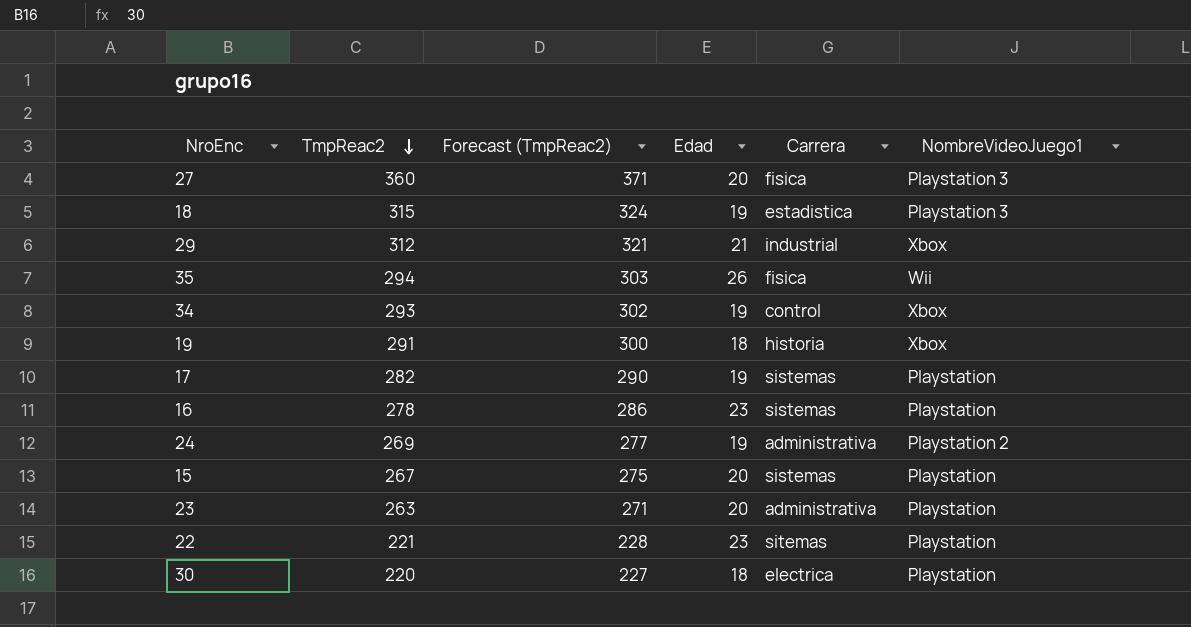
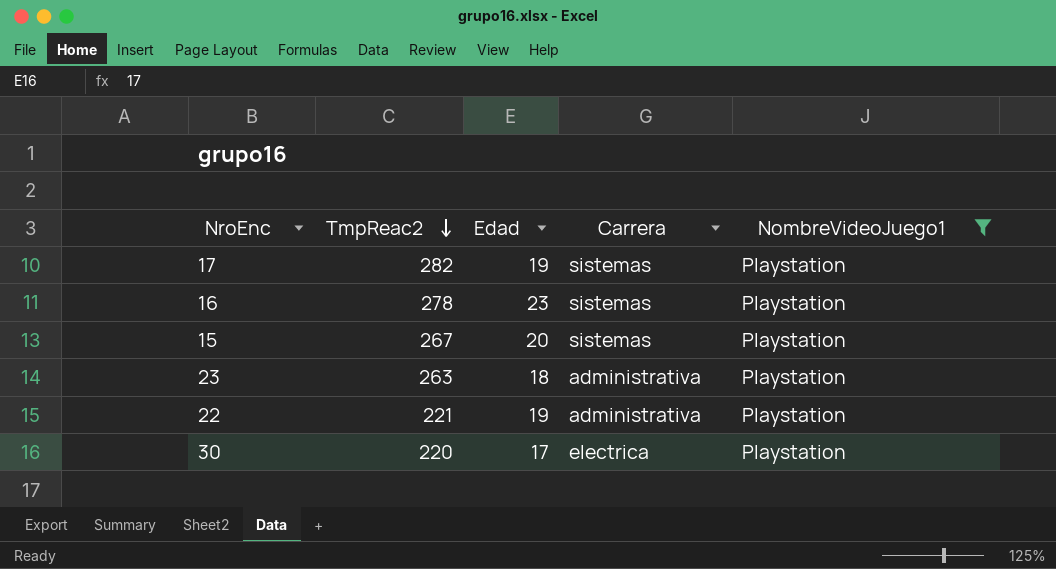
filter: none -> NombreVideoJuego1 = Playstation
column Forecast (TmpReac2) | formula: [TmpReac2] * 1.03 -> none
23 | Edad: 20 -> 18
22 | Edad: 23 -> 19
22 | Carrera: sitemas -> administrativa
30 | Edad: 18 -> 17

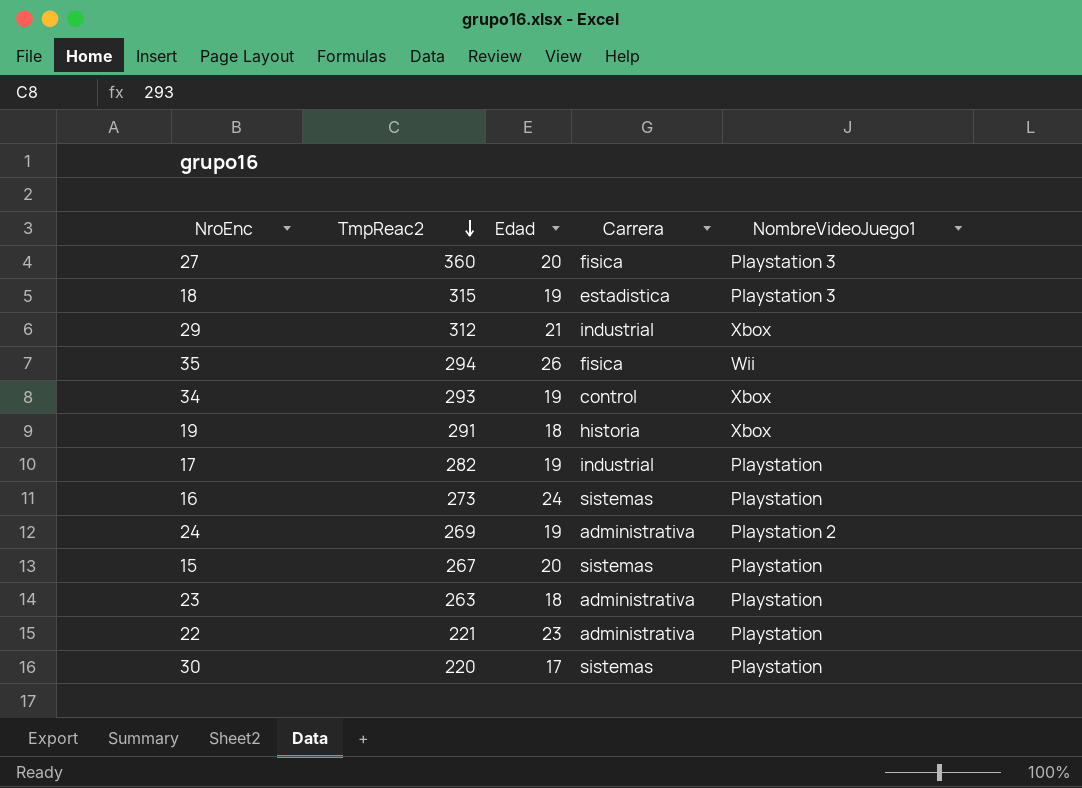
filter: NombreVideoJuego1 = Playstation -> none
17 | Carrera: sistemas -> industrial
16 | TmpReac2: 278 -> 273
16 | Edad: 23 -> 24
22 | Edad: 19 -> 23
30 | Carrera: electrica -> sistemas

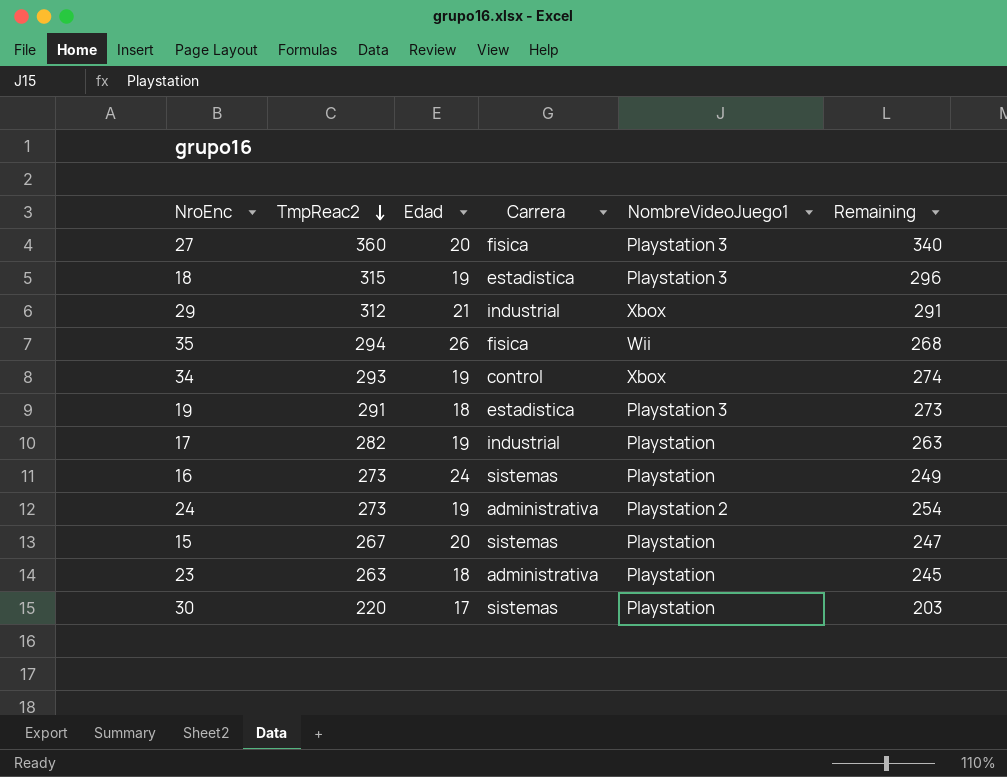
column Remaining | formula: none -> [TmpReac2] - [Edad]
row 22: 221 | 23 | administrativa | Playstation -> none
19 | Carrera: historia -> estadistica
19 | NombreVideoJuego1: Xbox -> Playstation 3
24 | TmpReac2: 269 -> 273

